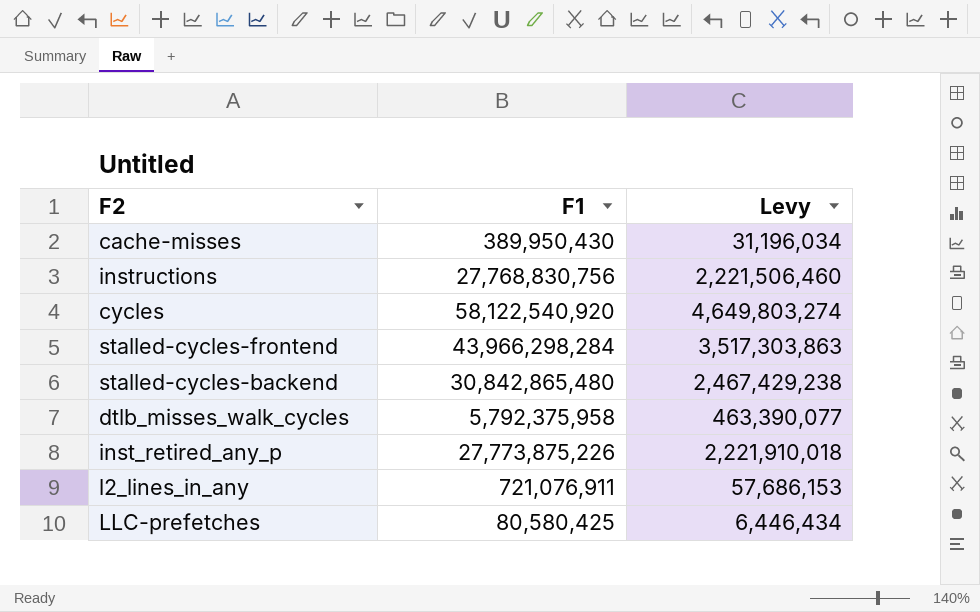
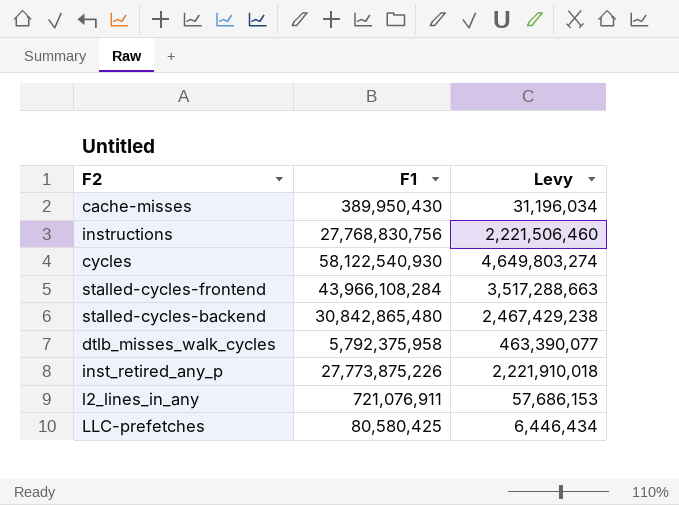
cycles | F1: 58,122,540,920 -> 58,122,540,930
stalled-cycles-frontend | F1: 43,966,298,284 -> 43,966,108,284
stalled-cycles-frontend | Levy: 3,517,303,863 -> 3,517,288,663

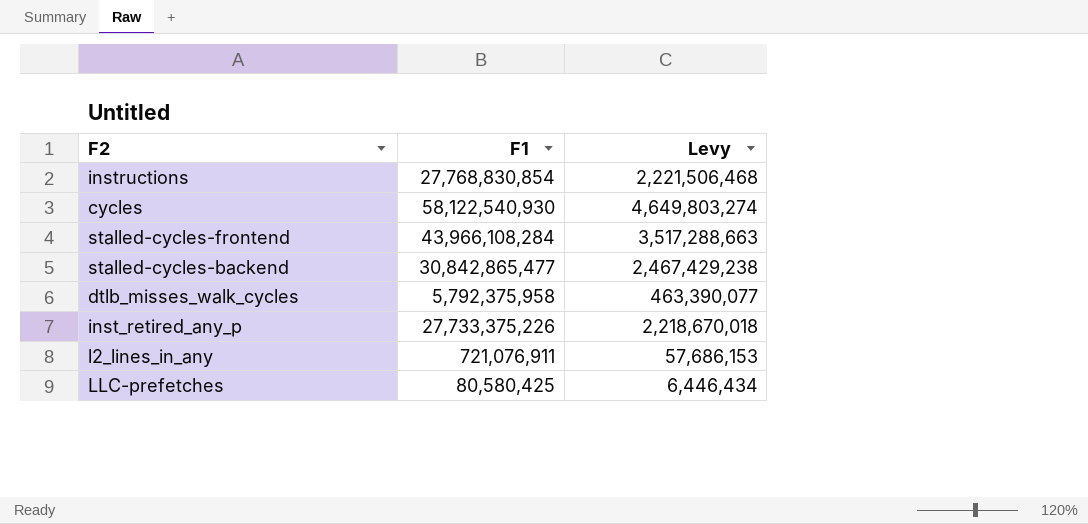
row cache-misses: 389,950,430 | 31,196,034 -> none
instructions | F1: 27,768,830,756 -> 27,768,830,854
instructions | Levy: 2,221,506,460 -> 2,221,506,468
stalled-cycles-backend | F1: 30,842,865,480 -> 30,842,865,477
inst_retired_any_p | F1: 27,773,875,226 -> 27,733,375,226
inst_retired_any_p | Levy: 2,221,910,018 -> 2,218,670,018

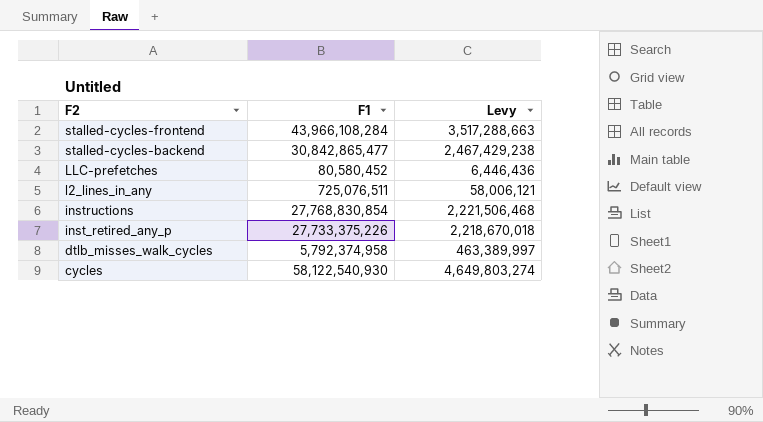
row order: none -> F2 descending
LLC-prefetches | F1: 80,580,425 -> 80,580,452
LLC-prefetches | Levy: 6,446,434 -> 6,446,436
l2_lines_in_any | F1: 721,076,911 -> 725,076,511
l2_lines_in_any | Levy: 57,686,153 -> 58,006,121
dtlb_misses_walk_cycles | F1: 5,792,375,958 -> 5,792,374,958
dtlb_misses_walk_cycles | Levy: 463,390,077 -> 463,389,997

